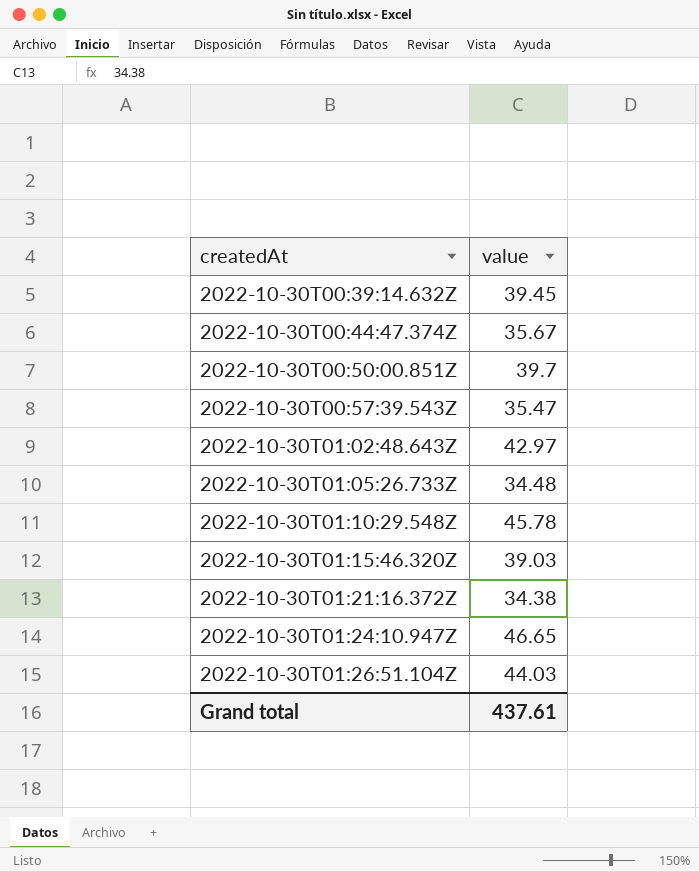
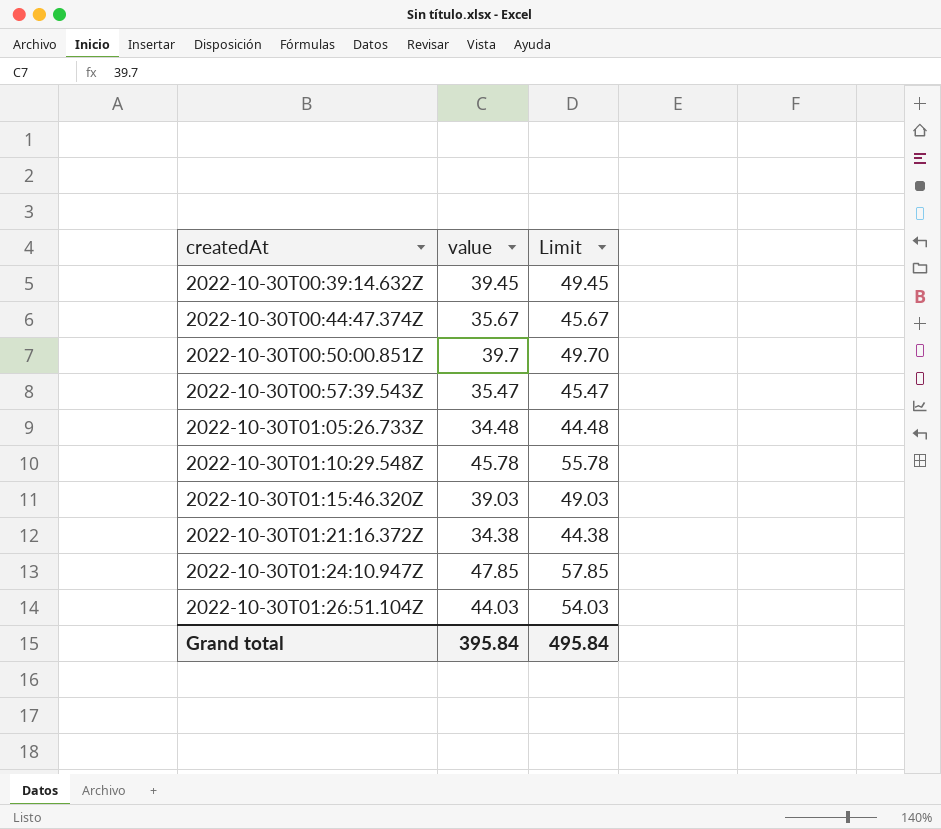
column Limit | formula: none -> [value] + 10
row 2022-10-30T01:02:48.643Z: 42.97 -> none
2022-10-30T01:24:10.947Z | value: 46.65 -> 47.85
Grand total | value: 437.61 -> 395.84

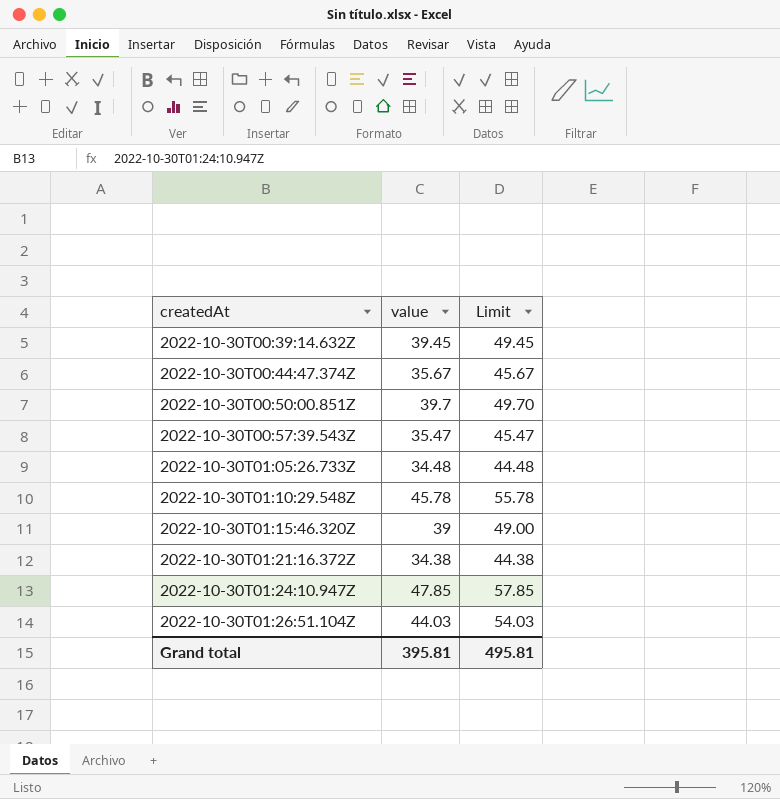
2022-10-30T01:15:46.320Z | value: 39.03 -> 39
2022-10-30T01:15:46.320Z | Limit: 49.03 -> 49.00
Grand total | value: 395.84 -> 395.81
Grand total | Limit: 495.84 -> 495.81

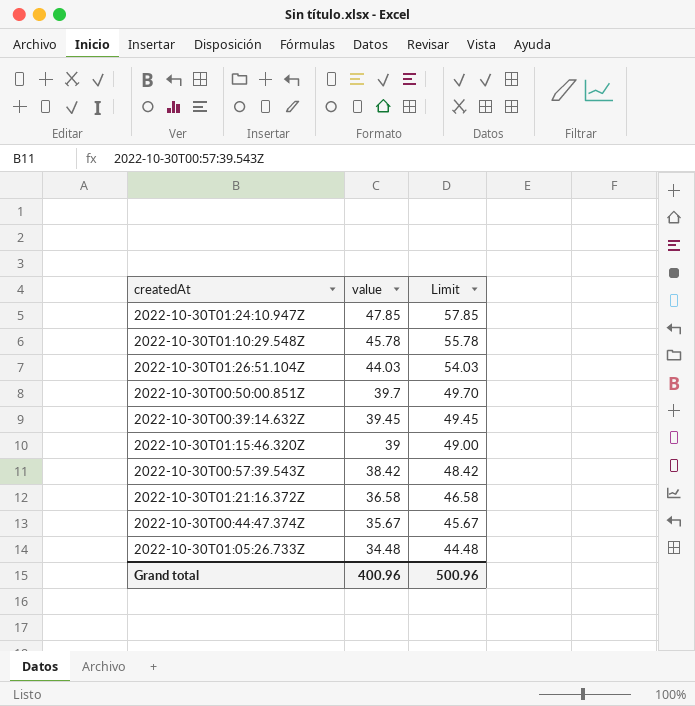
row order: createdAt ascending -> value descending
2022-10-30T00:57:39.543Z | value: 35.47 -> 38.42
2022-10-30T00:57:39.543Z | Limit: 45.47 -> 48.42
2022-10-30T01:21:16.372Z | value: 34.38 -> 36.58
2022-10-30T01:21:16.372Z | Limit: 44.38 -> 46.58
Grand total | value: 395.81 -> 400.96
Grand total | Limit: 495.81 -> 500.96

